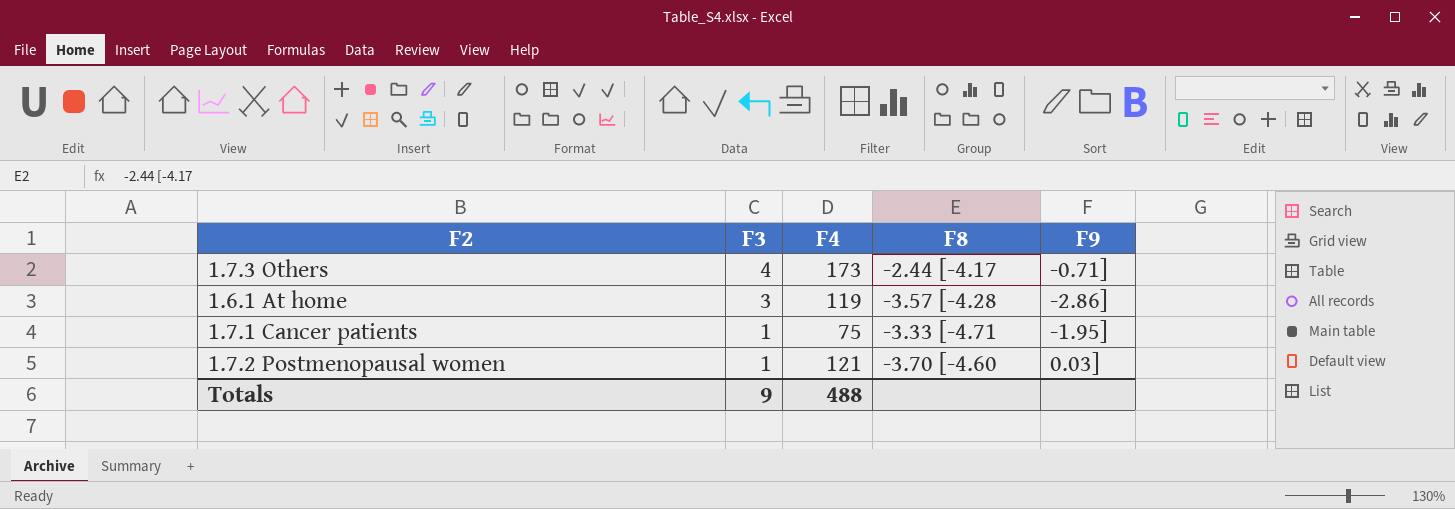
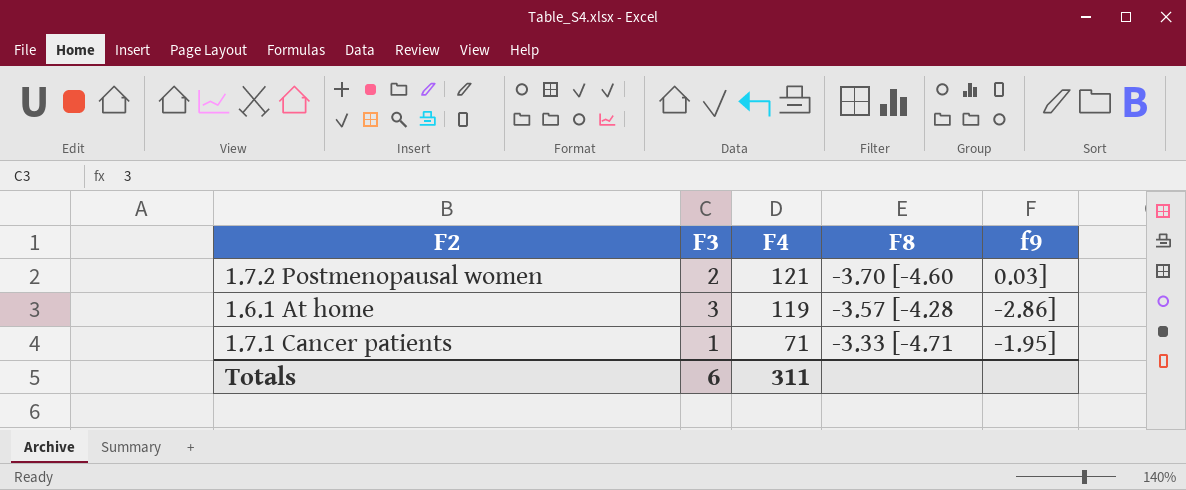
row order: F3 descending -> F4 descending
column name: F9 -> f9
row 1.7.3 Others: 4 | 173 | -2.44 [-4.17 | -0.71] -> none
1.7.2 Postmenopausal women | F3: 1 -> 2
1.7.1 Cancer patients | F4: 75 -> 71
Totals | F3: 9 -> 6
Totals | F4: 488 -> 311

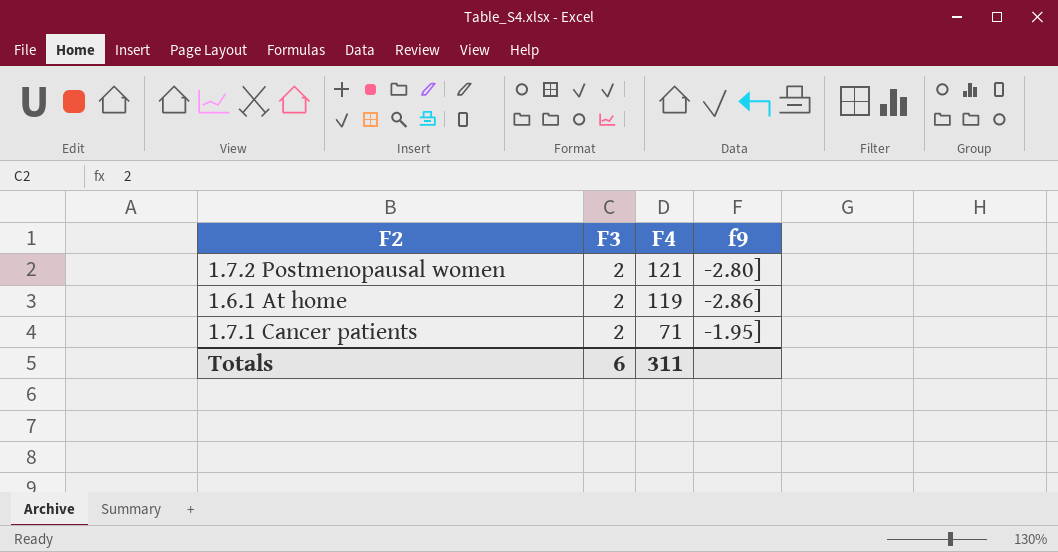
column F8 | position: 4 -> none
1.7.2 Postmenopausal women | f9: 0.03] -> -2.80]
1.6.1 At home | F3: 3 -> 2
1.7.1 Cancer patients | F3: 1 -> 2

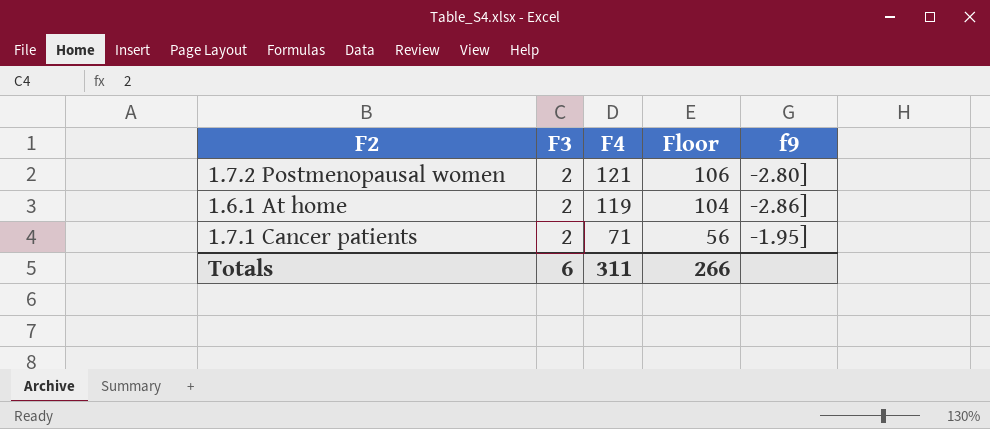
column Floor | formula: none -> [F4] - 15

